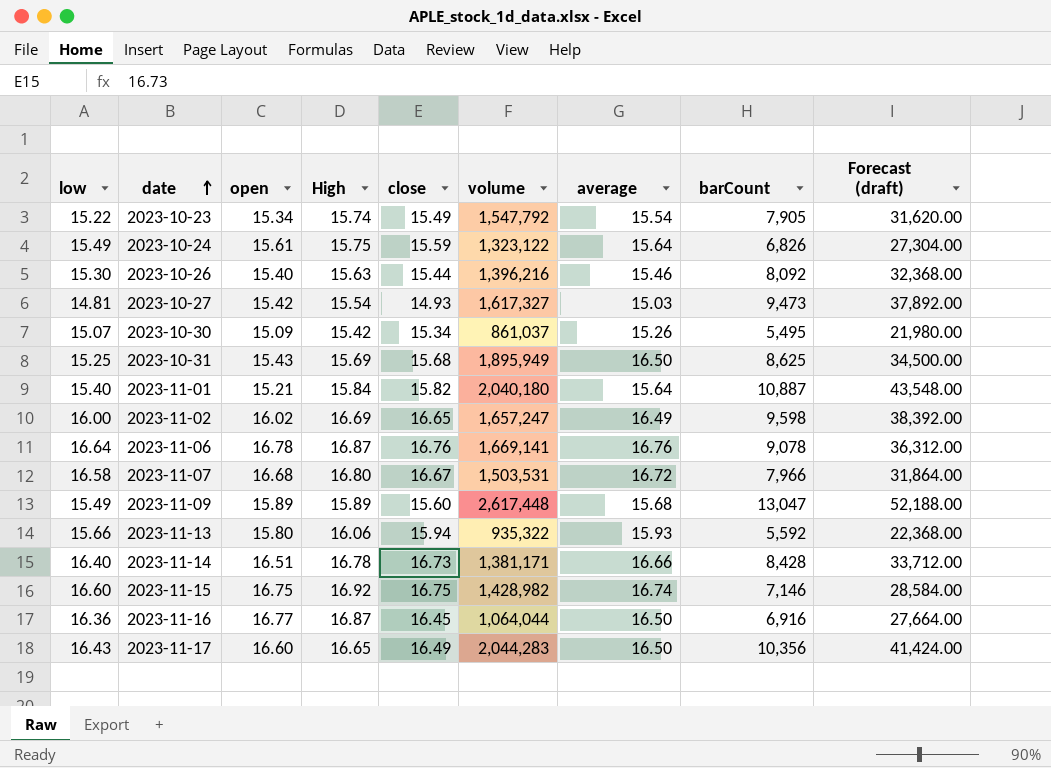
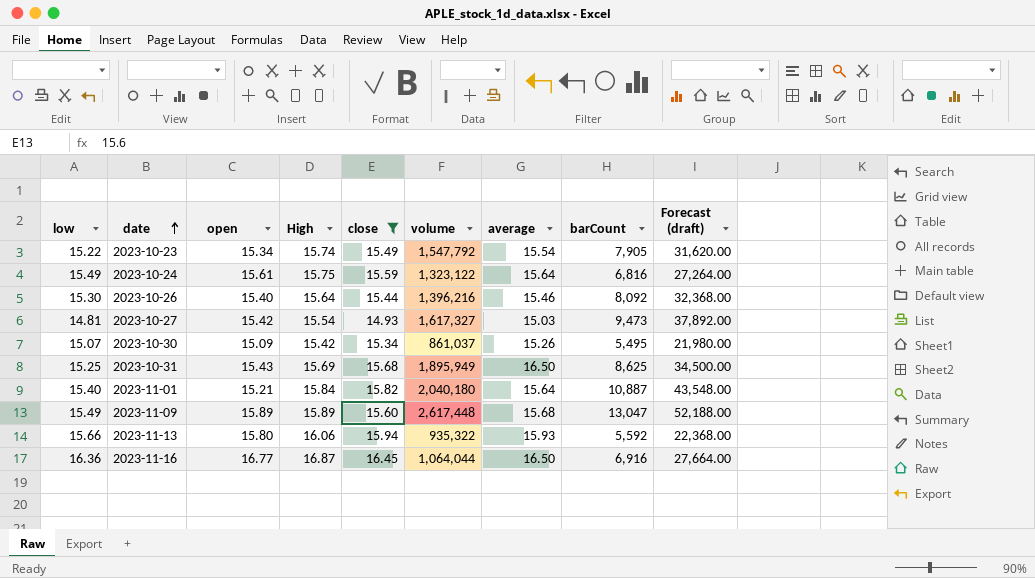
filter: none -> close <= 16.45
2023-10-24 | barCount: 6,826 -> 6,816
2023-10-24 | Forecast (draft): 27,304.00 -> 27,264.00
2023-10-26 | High: 15.63 -> 15.64

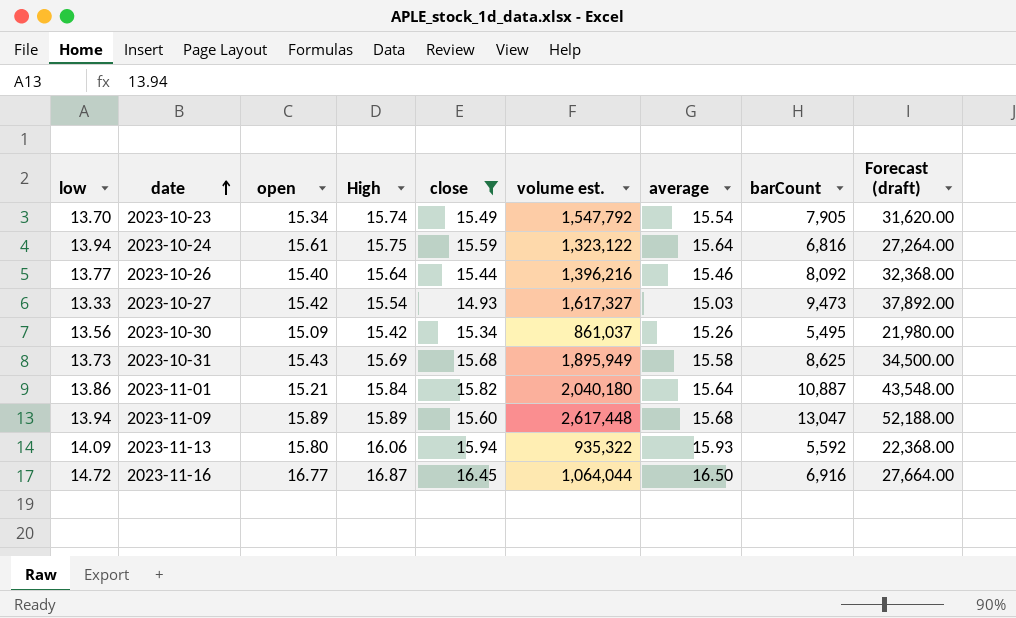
column name: volume -> volume est.
2023-10-23 | low: 15.22 -> 13.70
2023-10-24 | low: 15.49 -> 13.94
2023-10-26 | low: 15.30 -> 13.77
2023-10-27 | low: 14.81 -> 13.33
2023-10-30 | low: 15.07 -> 13.56
2023-10-31 | low: 15.25 -> 13.73
2023-10-31 | average: 16.50 -> 15.58
2023-11-01 | low: 15.40 -> 13.86
2023-11-09 | low: 15.49 -> 13.94
2023-11-13 | low: 15.66 -> 14.09
2023-11-16 | low: 16.36 -> 14.72

